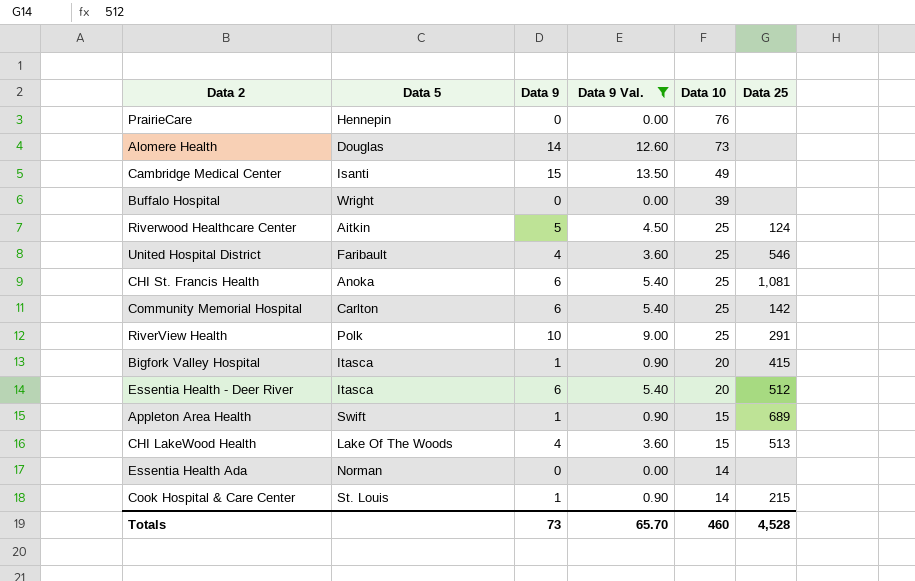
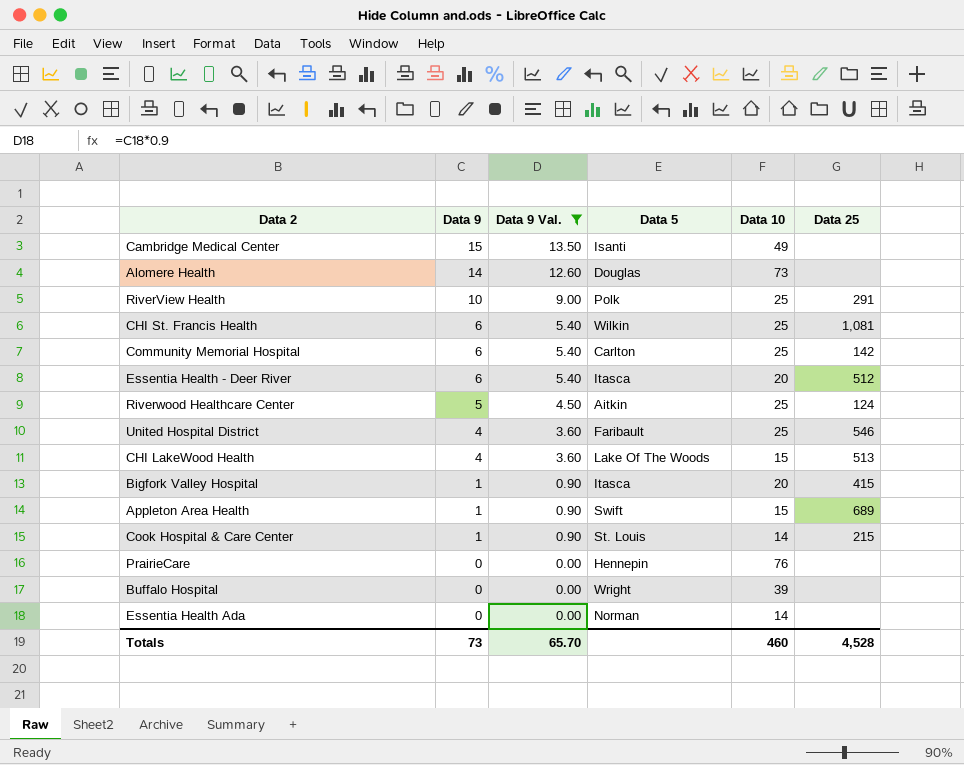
row order: Data 10 descending -> Data 9 descending
column Data 5 | position: 2 -> 4
CHI St. Francis Health | Data 5: Anoka -> Wilkin

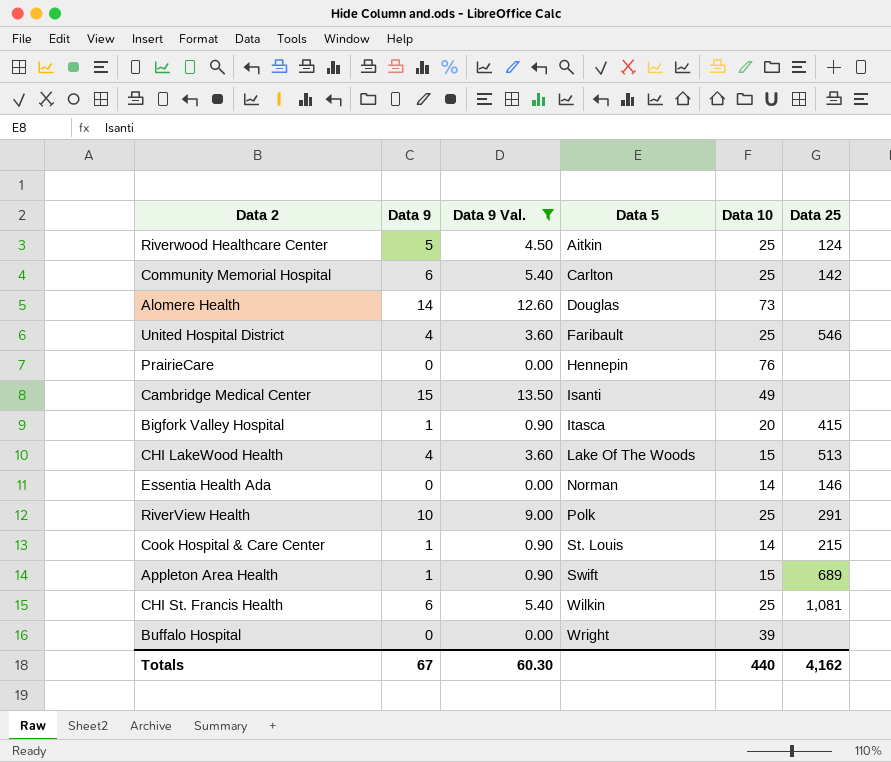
row order: Data 9 descending -> Data 5 ascending
row Essentia Health - Deer River: 6 | 5.40 | Itasca | 20 | 512 -> none
Essentia Health Ada | Data 25: none -> 146
Totals | Data 9: 73 -> 67
Totals | Data 9 Val.: 65.70 -> 60.30
Totals | Data 10: 460 -> 440
Totals | Data 25: 4,528 -> 4,162

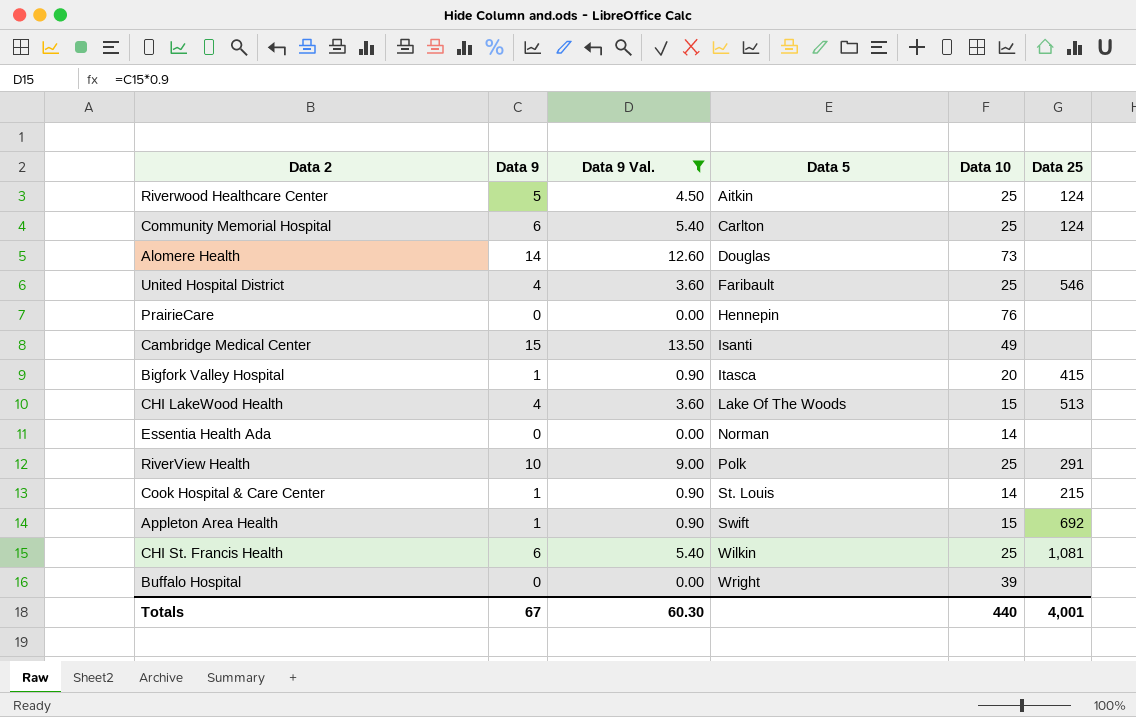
Community Memorial Hospital | Data 25: 142 -> 124
Essentia Health Ada | Data 25: 146 -> none
Appleton Area Health | Data 25: 689 -> 692
Totals | Data 25: 4,162 -> 4,001

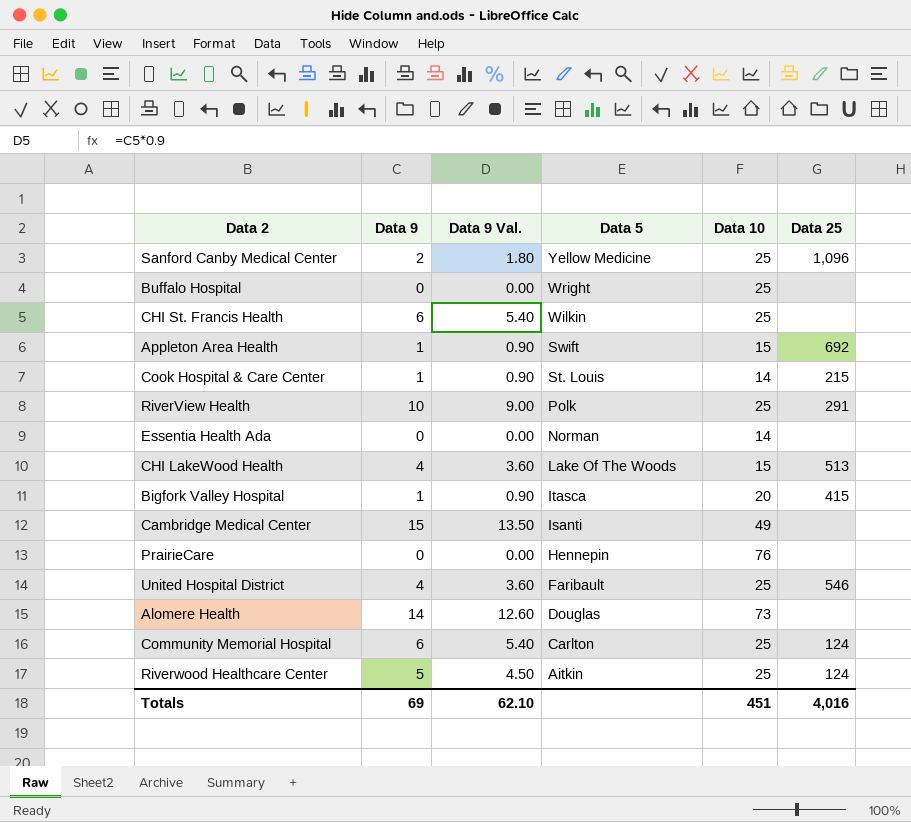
filter: Data 9 Val. != 1.80 -> none
row order: Data 5 ascending -> Data 5 descending
Buffalo Hospital | Data 10: 39 -> 25
CHI St. Francis Health | Data 25: 1,081 -> none
Totals | Data 9: 67 -> 69
Totals | Data 9 Val.: 60.30 -> 62.10
Totals | Data 10: 440 -> 451
Totals | Data 25: 4,001 -> 4,016

